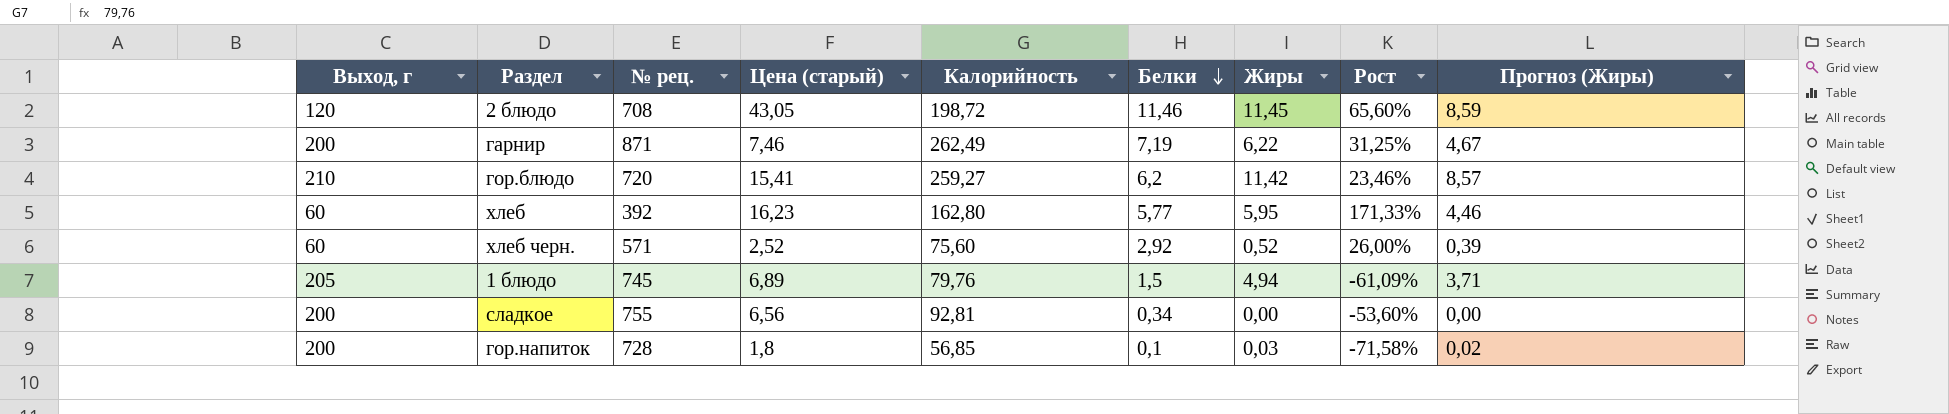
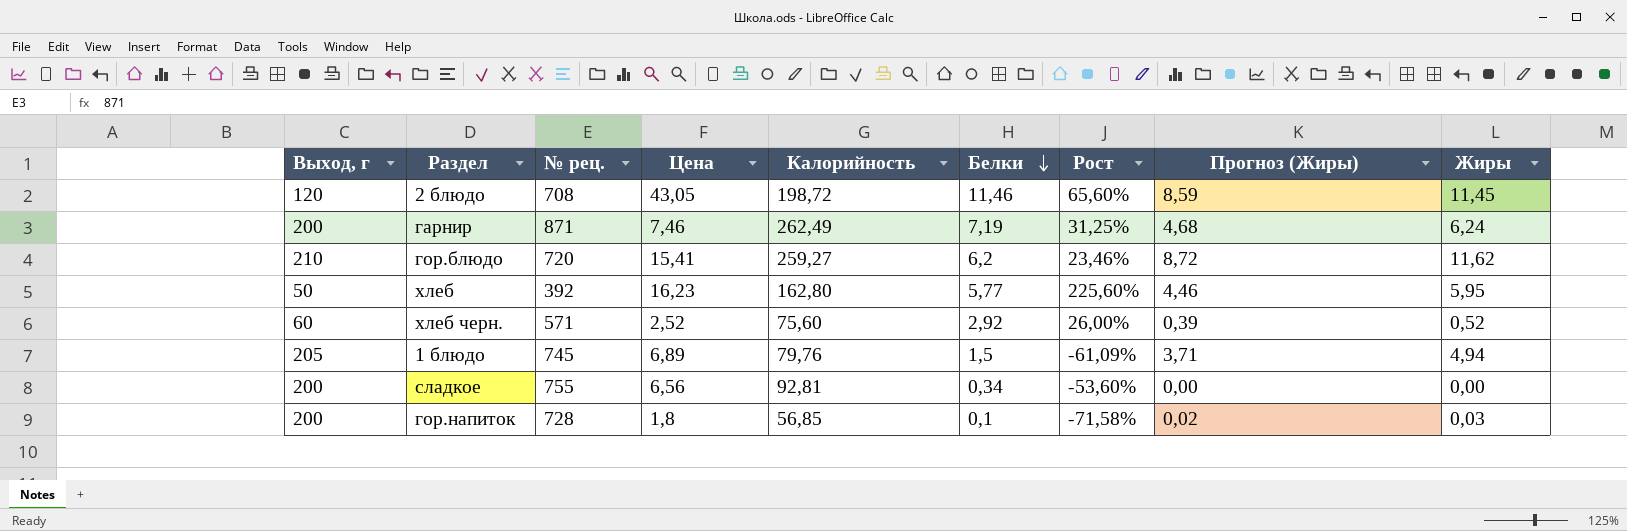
column name: Цена (старый) -> Цена
column Жиры | position: 7 -> 9
гарнир | Прогноз (Жиры): 4,67 -> 4,68
гарнир | Жиры: 6,22 -> 6,24
гор.блюдо | Прогноз (Жиры): 8,57 -> 8,72
гор.блюдо | Жиры: 11,42 -> 11,62
хлеб | Выход, г: 60 -> 50
хлеб | Рост: 171,33% -> 225,60%

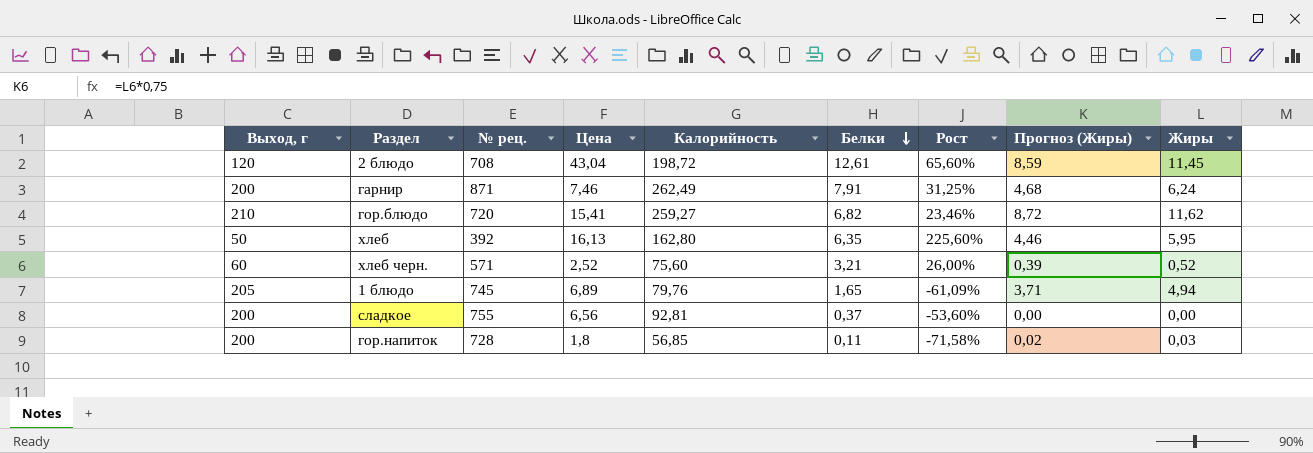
2 блюдо | Цена: 43,05 -> 43,04
2 блюдо | Белки: 11,46 -> 12,61
гарнир | Белки: 7,19 -> 7,91
гор.блюдо | Белки: 6,2 -> 6,82
хлеб | Цена: 16,23 -> 16,13
хлеб | Белки: 5,77 -> 6,35
хлеб черн. | Белки: 2,92 -> 3,21
1 блюдо | Белки: 1,5 -> 1,65
сладкое | Белки: 0,34 -> 0,37
гор.напиток | Белки: 0,1 -> 0,11

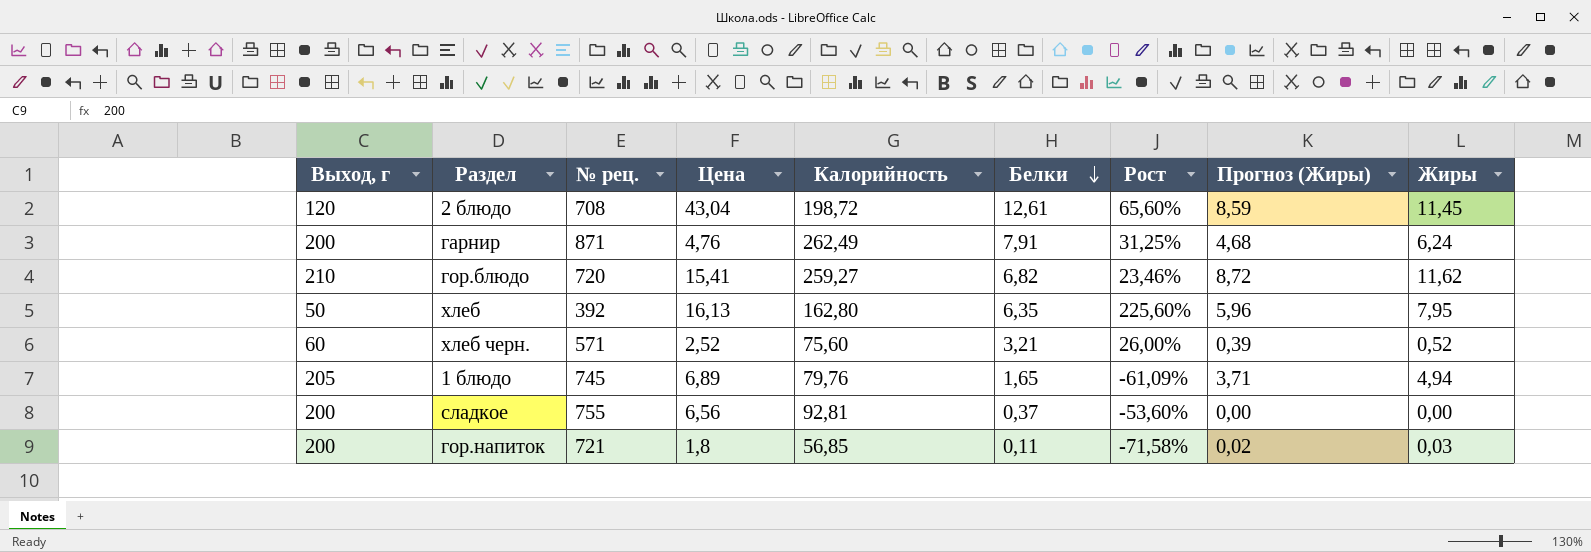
гарнир | Цена: 7,46 -> 4,76
хлеб | Прогноз (Жиры): 4,46 -> 5,96
хлеб | Жиры: 5,95 -> 7,95
гор.напиток | № рец.: 728 -> 721

